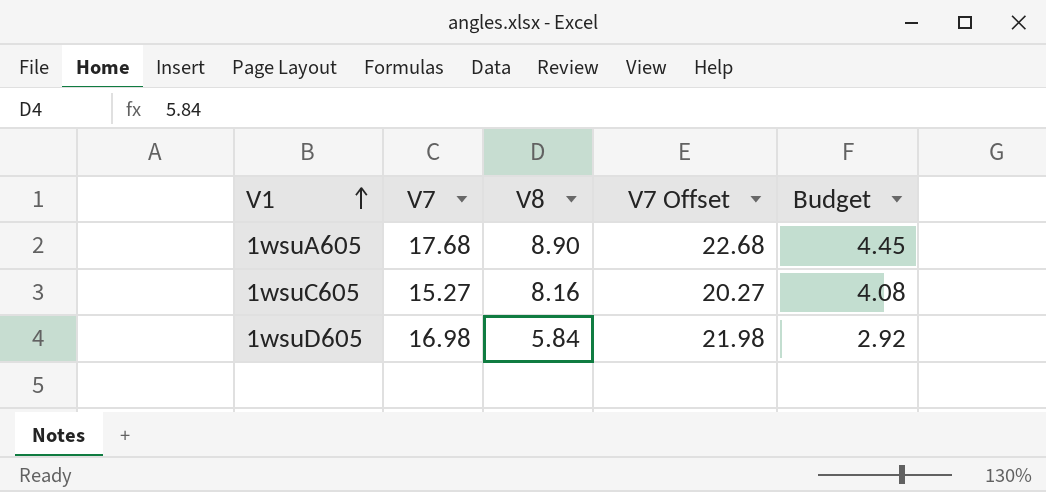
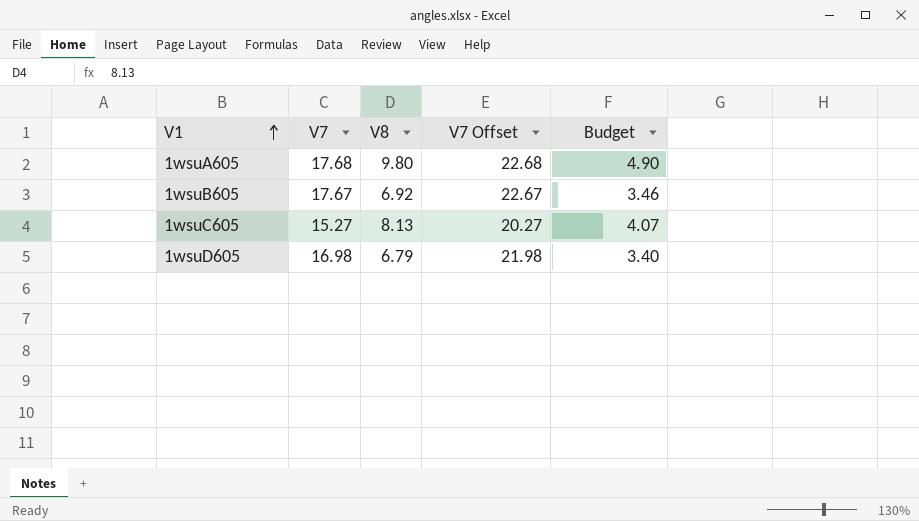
1wsuA605 | V8: 8.90 -> 9.80
1wsuA605 | Budget: 4.45 -> 4.90
row 1wsuB605: none -> 17.67 | 6.92 | 22.67 | 3.46
1wsuC605 | V8: 8.16 -> 8.13
1wsuC605 | Budget: 4.08 -> 4.07
1wsuD605 | V8: 5.84 -> 6.79
1wsuD605 | Budget: 2.92 -> 3.40

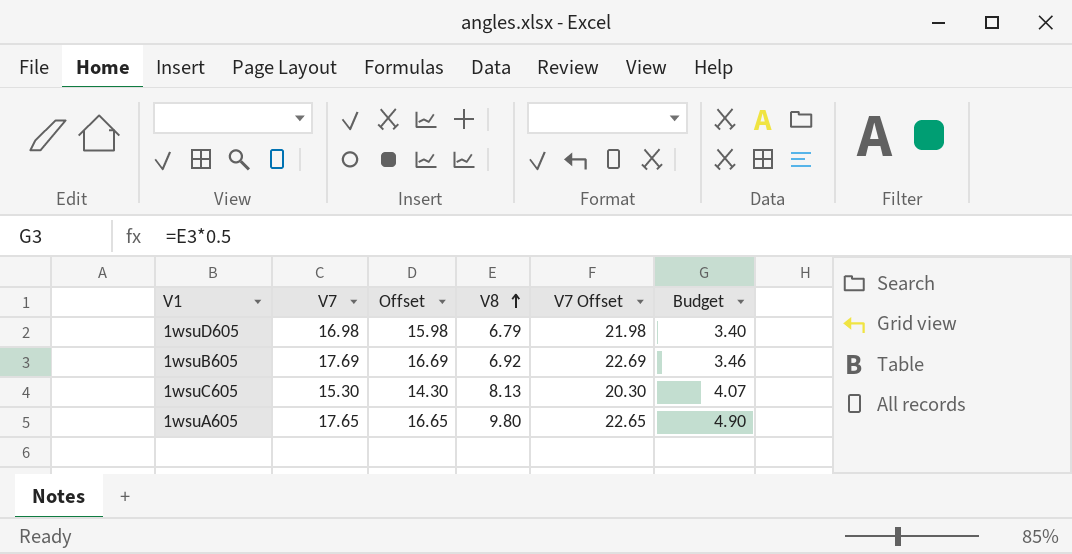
row order: V1 ascending -> V8 ascending
column Offset | formula: none -> [V7] - 1
1wsuB605 | V7: 17.67 -> 17.69
1wsuB605 | V7 Offset: 22.67 -> 22.69
1wsuC605 | V7: 15.27 -> 15.30
1wsuC605 | V7 Offset: 20.27 -> 20.30
1wsuA605 | V7: 17.68 -> 17.65
1wsuA605 | V7 Offset: 22.68 -> 22.65

